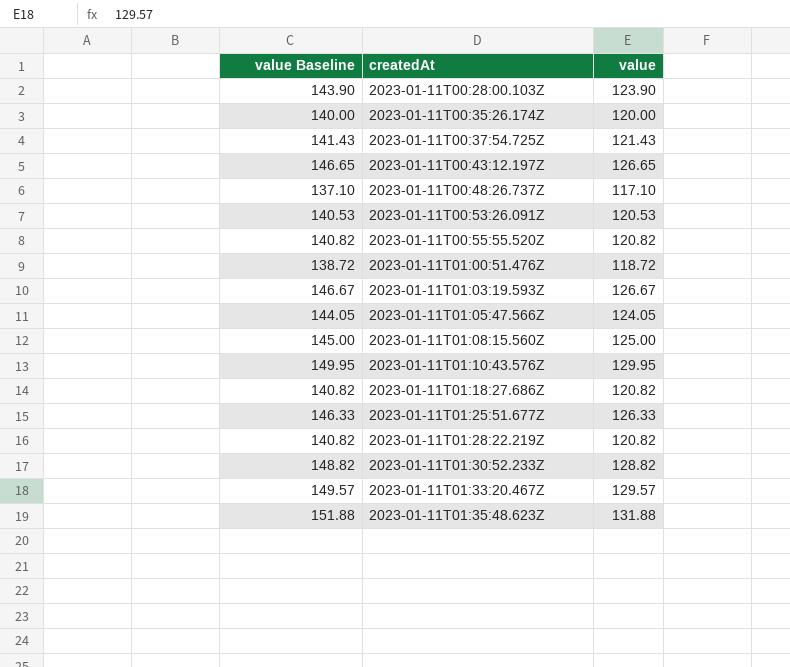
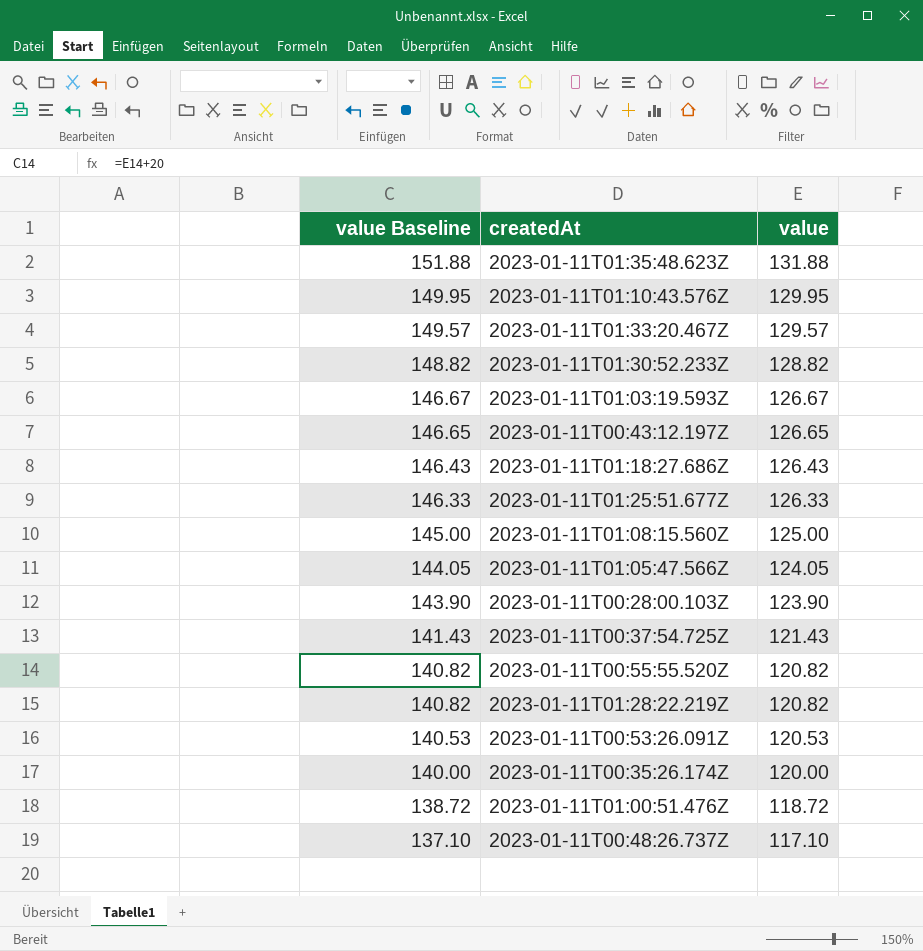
row order: createdAt ascending -> value Baseline descending
2023-01-11T01:18:27.686Z | value Baseline: 140.82 -> 146.43
2023-01-11T01:18:27.686Z | value: 120.82 -> 126.43

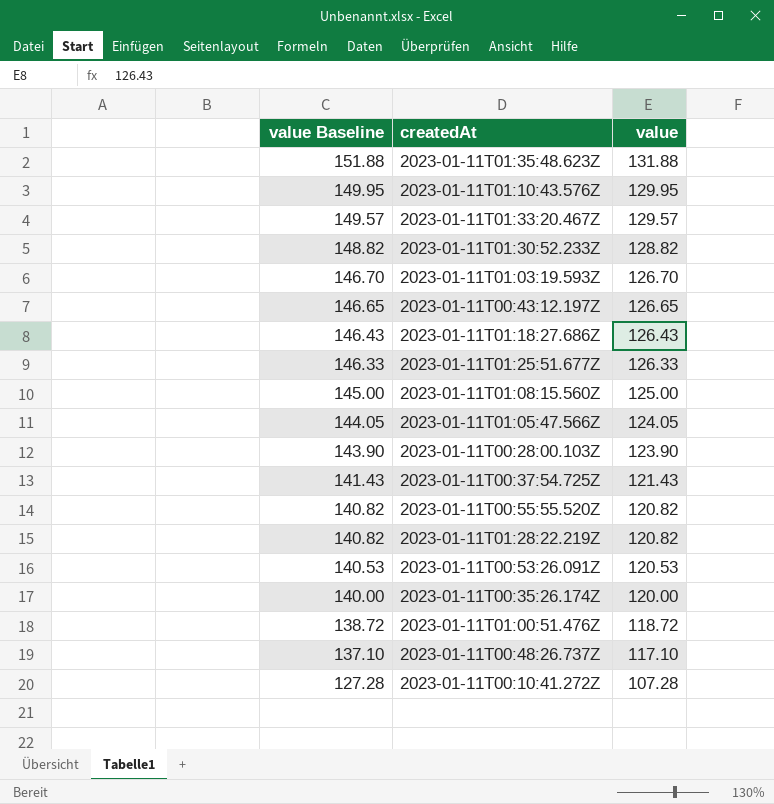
2023-01-11T01:03:19.593Z | value Baseline: 146.67 -> 146.70
2023-01-11T01:03:19.593Z | value: 126.67 -> 126.70
row 2023-01-11T00:10:41.272Z: none -> 127.28 | 107.28

